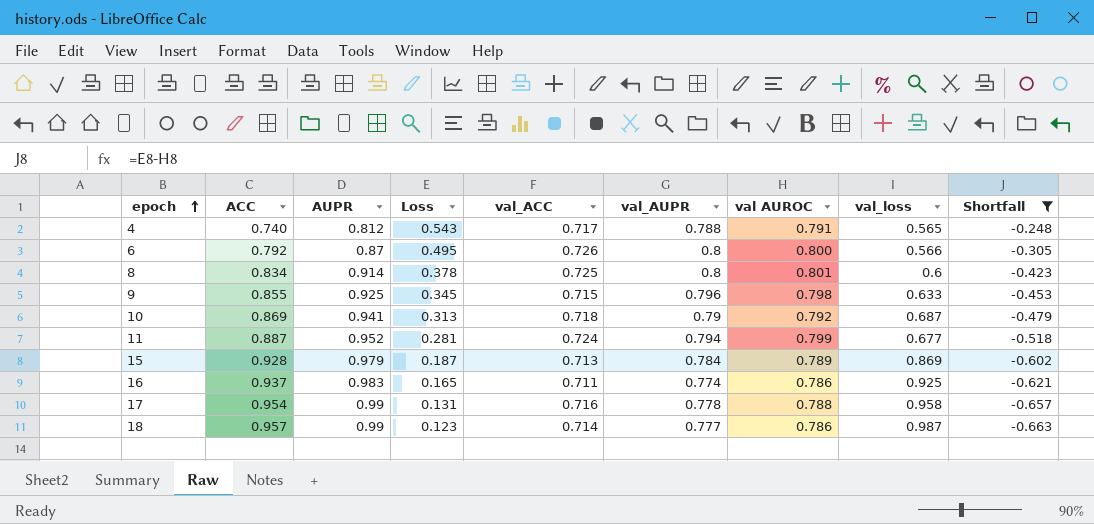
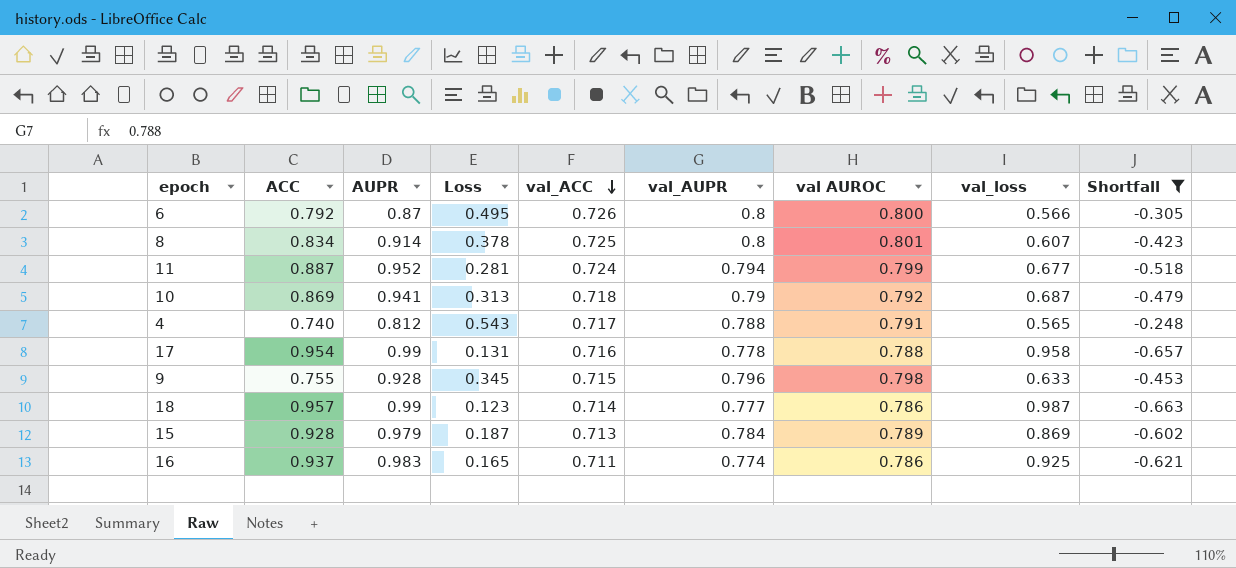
row order: epoch ascending -> val_ACC descending
8 | val_loss: 0.6 -> 0.607
9 | ACC: 0.855 -> 0.755
9 | AUPR: 0.925 -> 0.928

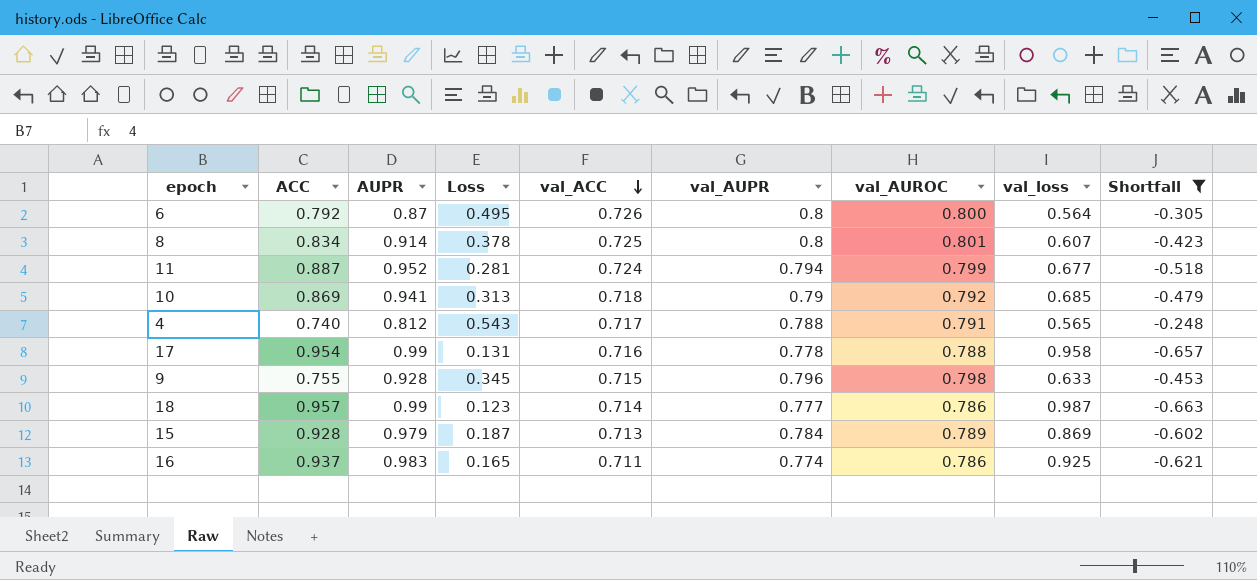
column name: val AUROC -> val_AUROC
6 | val_loss: 0.566 -> 0.564
10 | val_loss: 0.687 -> 0.685

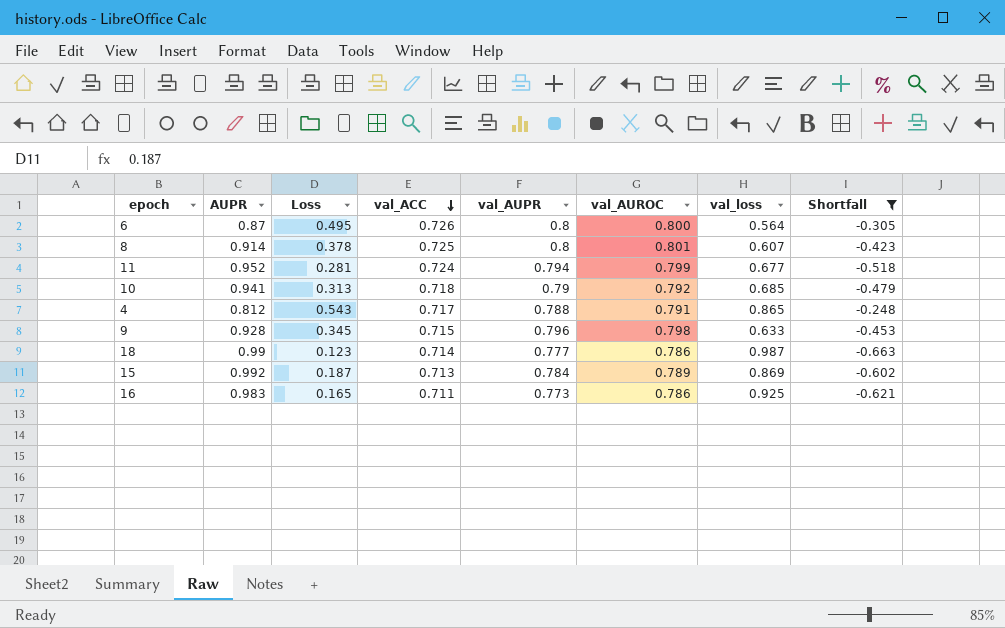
column ACC | position: 2 -> none
row 17: 0.954 | 0.99 | 0.131 | 0.716 | 0.778 | 0.788 | 0.958 | -0.657 -> none
4 | val_loss: 0.565 -> 0.865
15 | AUPR: 0.979 -> 0.992
16 | val_AUPR: 0.774 -> 0.773

